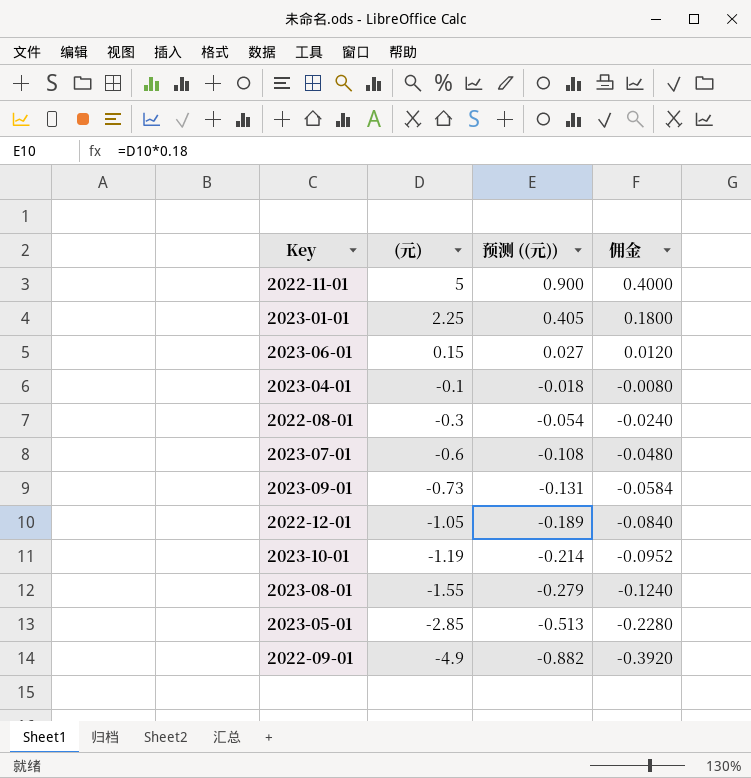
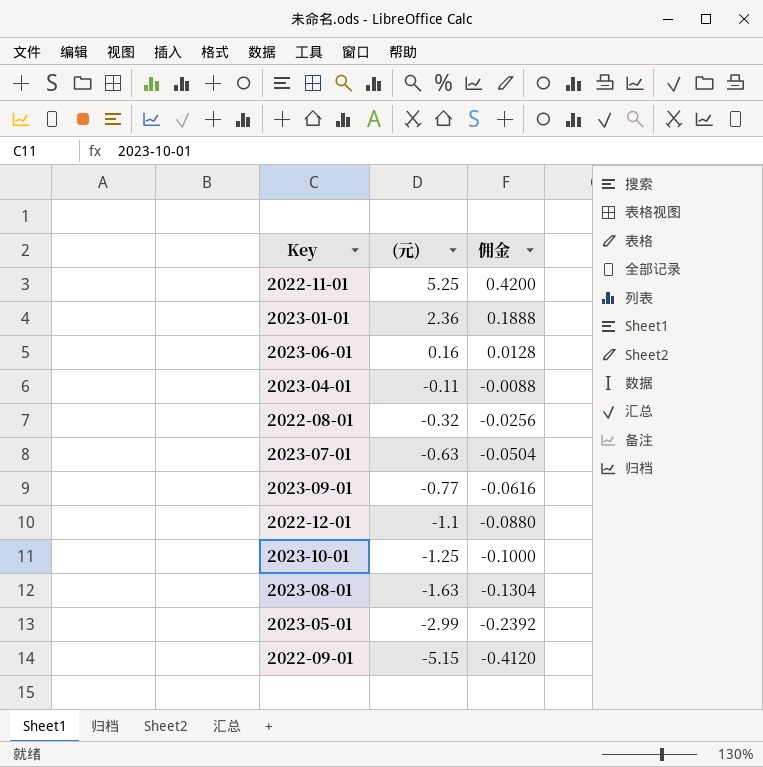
column 预测 ((元)) | formula: [(元)] * 0.18 -> none
2022-11-01 | (元): 5 -> 5.25
2022-11-01 | 佣金: 0.4000 -> 0.4200
2023-01-01 | (元): 2.25 -> 2.36
2023-01-01 | 佣金: 0.1800 -> 0.1888
2023-06-01 | (元): 0.15 -> 0.16
2023-06-01 | 佣金: 0.0120 -> 0.0128
2023-04-01 | (元): -0.1 -> -0.11
2023-04-01 | 佣金: -0.0080 -> -0.0088
2022-08-01 | (元): -0.3 -> -0.32
2022-08-01 | 佣金: -0.0240 -> -0.0256
2023-07-01 | (元): -0.6 -> -0.63
2023-07-01 | 佣金: -0.0480 -> -0.0504
2023-09-01 | (元): -0.73 -> -0.77
2023-09-01 | 佣金: -0.0584 -> -0.0616
2022-12-01 | (元): -1.05 -> -1.1
2022-12-01 | 佣金: -0.0840 -> -0.0880
2023-10-01 | (元): -1.19 -> -1.25
2023-10-01 | 佣金: -0.0952 -> -0.1000
2023-08-01 | (元): -1.55 -> -1.63
2023-08-01 | 佣金: -0.1240 -> -0.1304
2023-05-01 | (元): -2.85 -> -2.99
2023-05-01 | 佣金: -0.2280 -> -0.2392
2022-09-01 | (元): -4.9 -> -5.15
2022-09-01 | 佣金: -0.3920 -> -0.4120

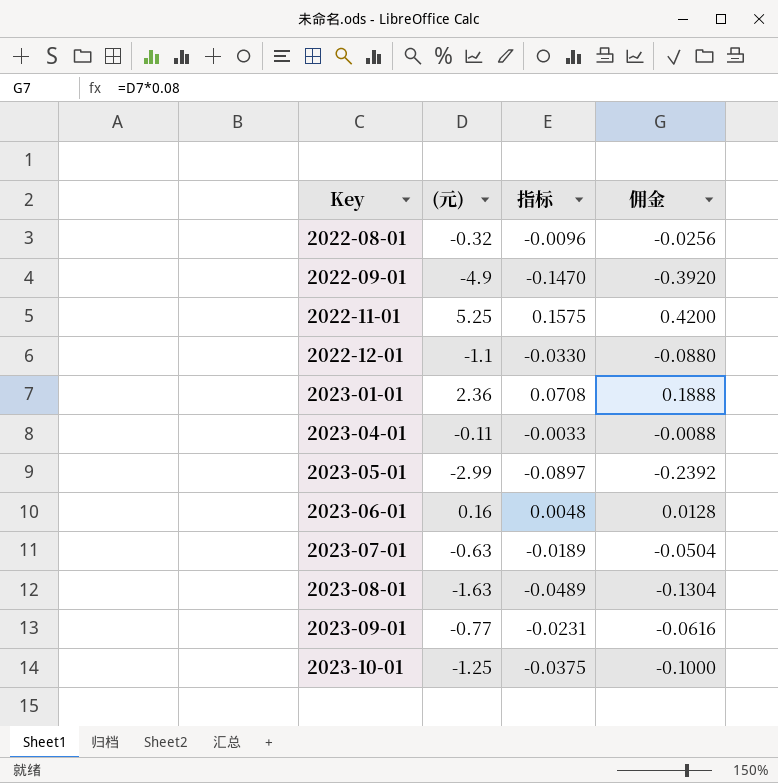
row order: (元) descending -> Key ascending
column 指标 | formula: none -> [(元)] * 0.03
2022-09-01 | (元): -5.15 -> -4.9
2022-09-01 | 佣金: -0.4120 -> -0.3920

